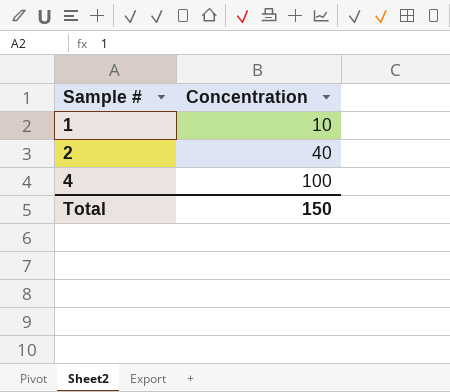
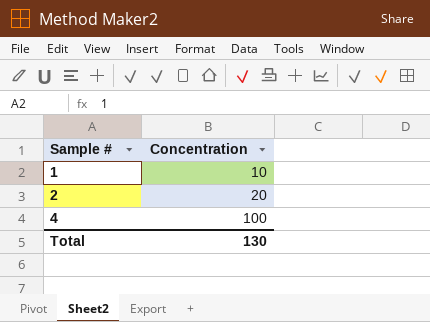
2 | Concentration: 40 -> 20
Total | Concentration: 150 -> 130

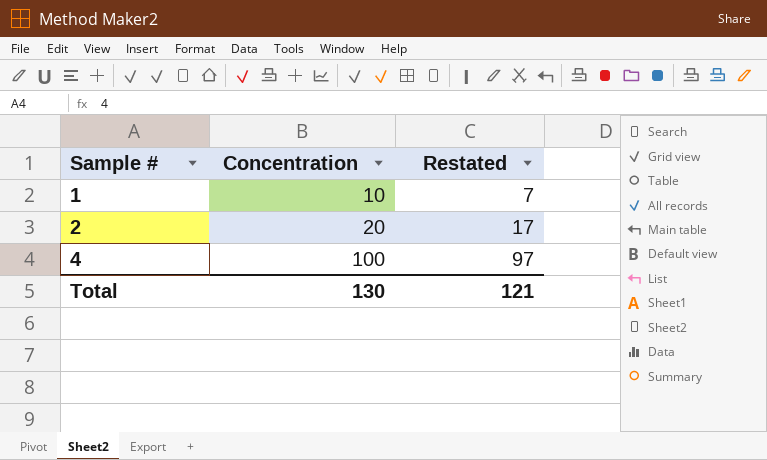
column Restated | formula: none -> [Concentration] - 3

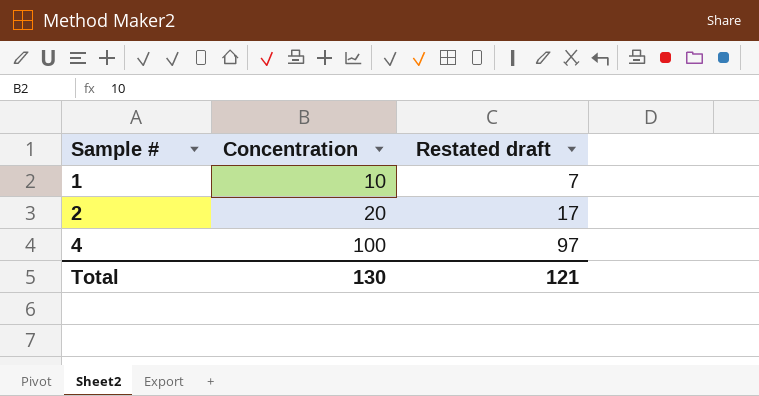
column name: Restated -> Restated draft

